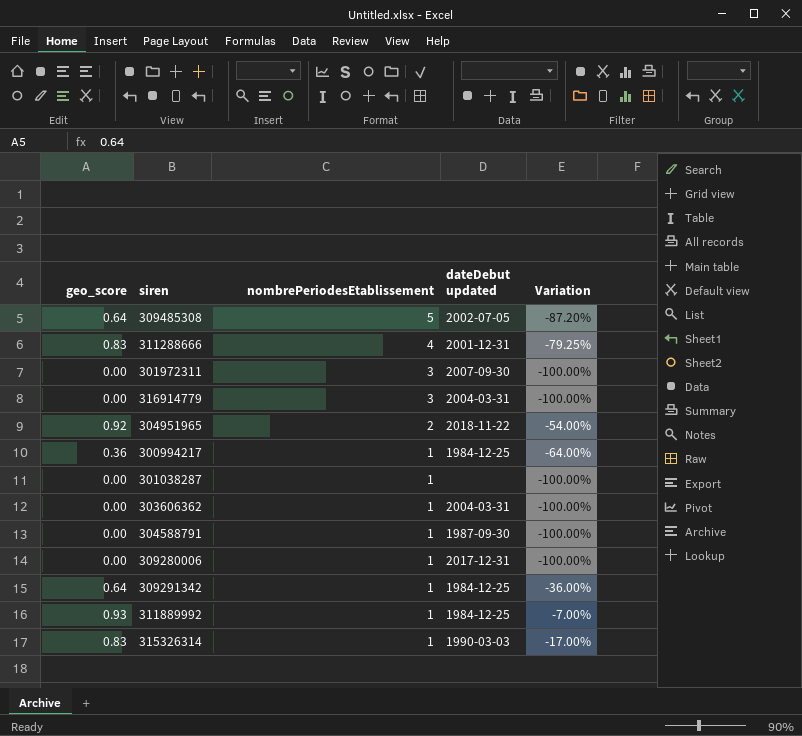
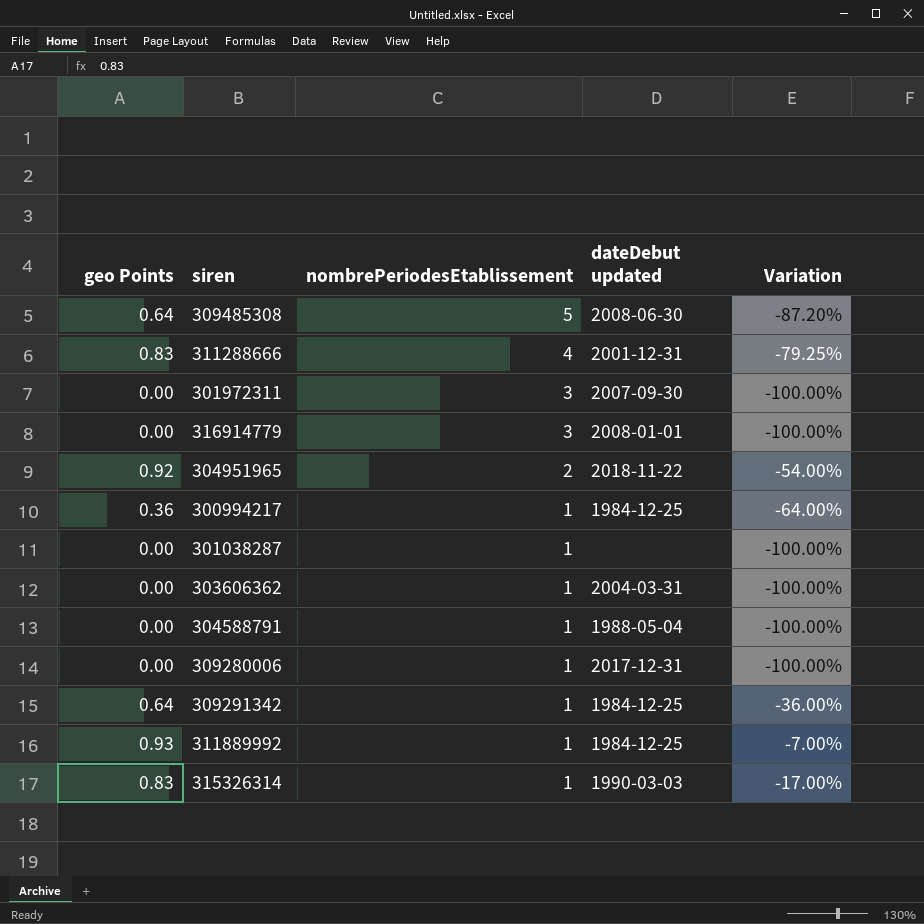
column name: geo_score -> geo Points
309485308 | dateDebut updated: 2002-07-05 -> 2008-06-30
316914779 | dateDebut updated: 2004-03-31 -> 2008-01-01
304588791 | dateDebut updated: 1987-09-30 -> 1988-05-04

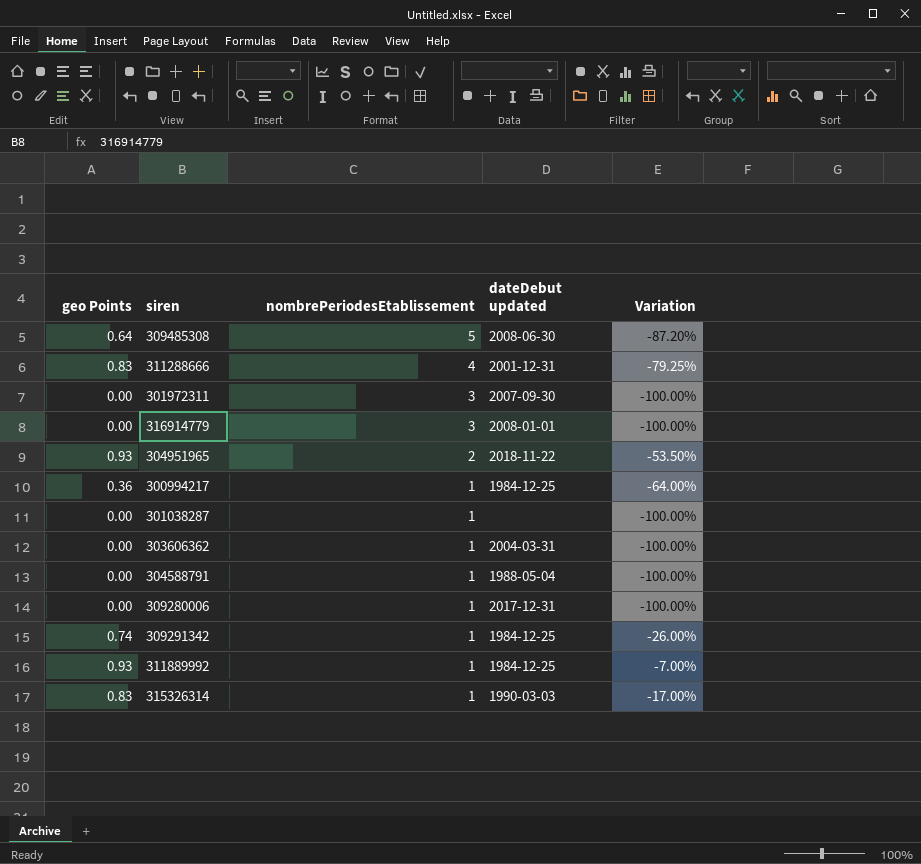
304951965 | geo Points: 0.92 -> 0.93
304951965 | Variation: -54.00% -> -53.50%
309291342 | geo Points: 0.64 -> 0.74
309291342 | Variation: -36.00% -> -26.00%

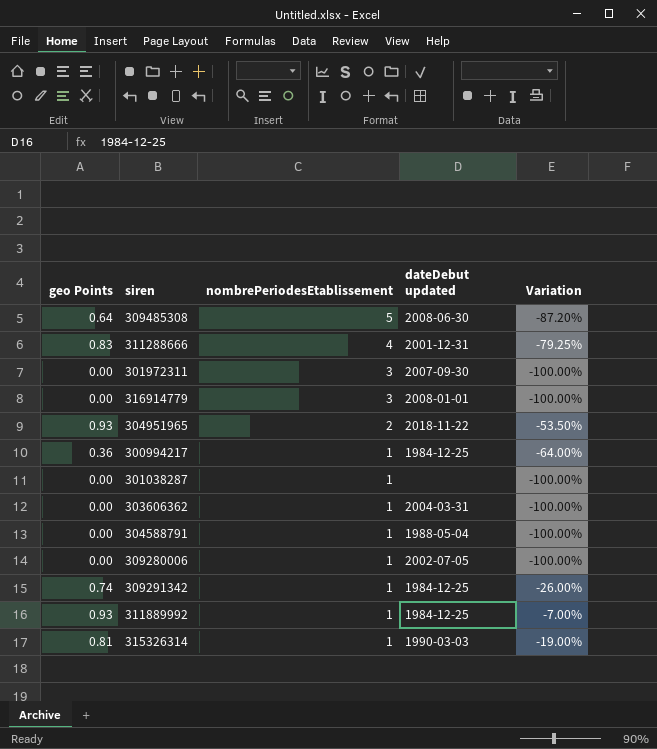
309280006 | dateDebut updated: 2017-12-31 -> 2002-07-05
315326314 | geo Points: 0.83 -> 0.81
315326314 | Variation: -17.00% -> -19.00%

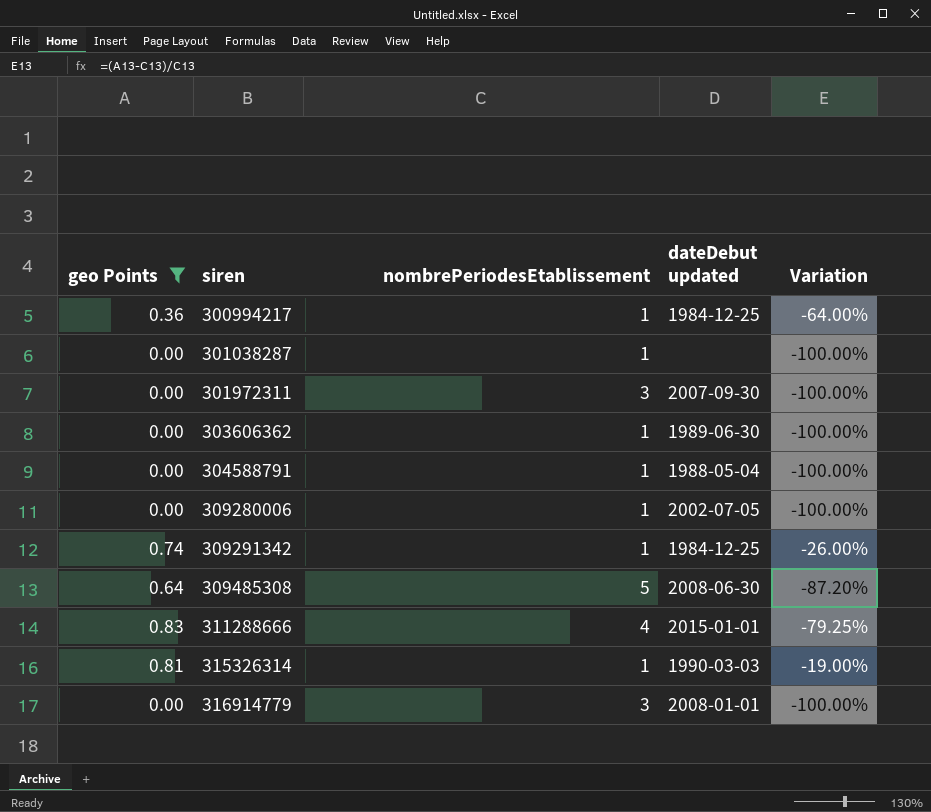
filter: none -> geo Points != 0.93
row order: nombrePeriodesEtablissement descending -> siren ascending
303606362 | dateDebut updated: 2004-03-31 -> 1989-06-30
311288666 | dateDebut updated: 2001-12-31 -> 2015-01-01

